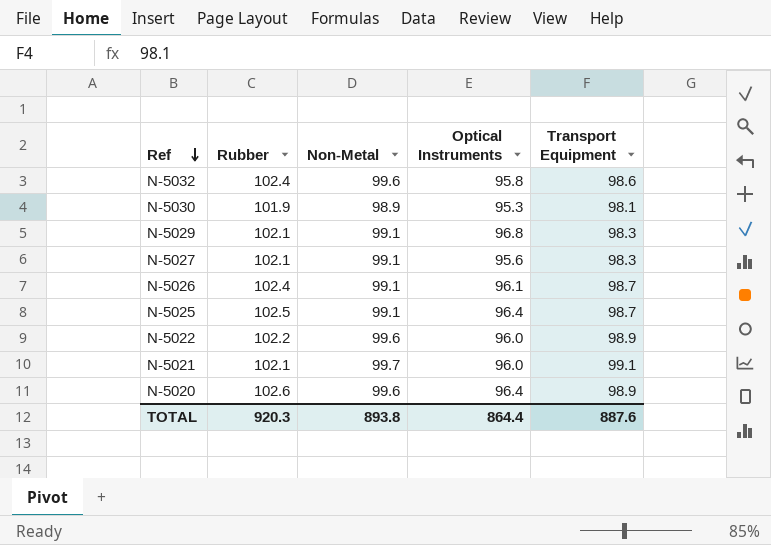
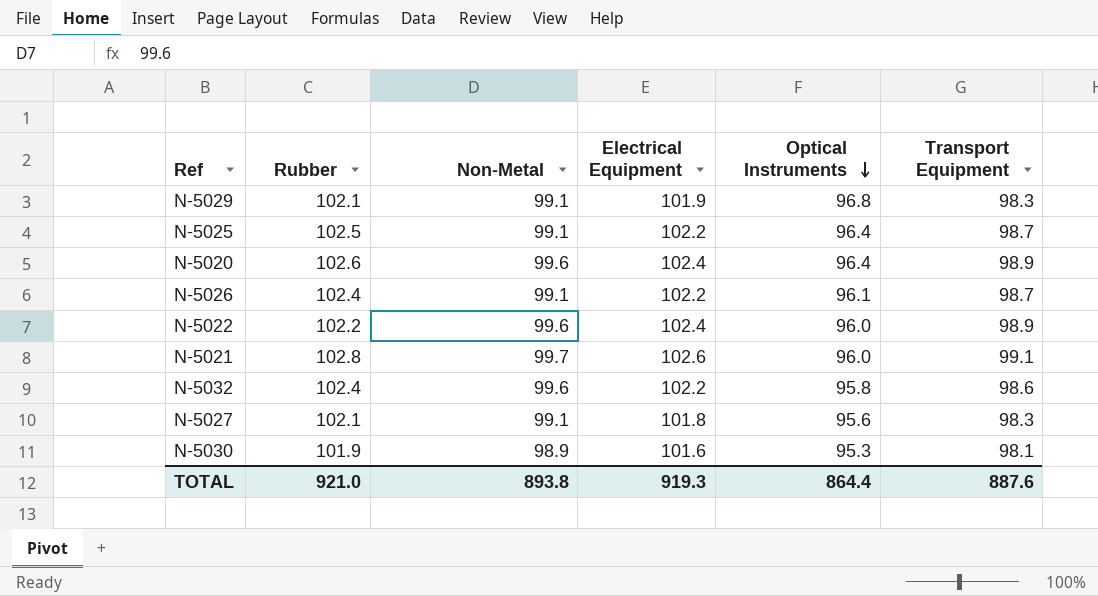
row order: Ref descending -> Optical Instruments descending
column Electrical Equipment | position: none -> 4
N-5021 | Rubber: 102.1 -> 102.8
TOTAL | Rubber: 920.3 -> 921.0

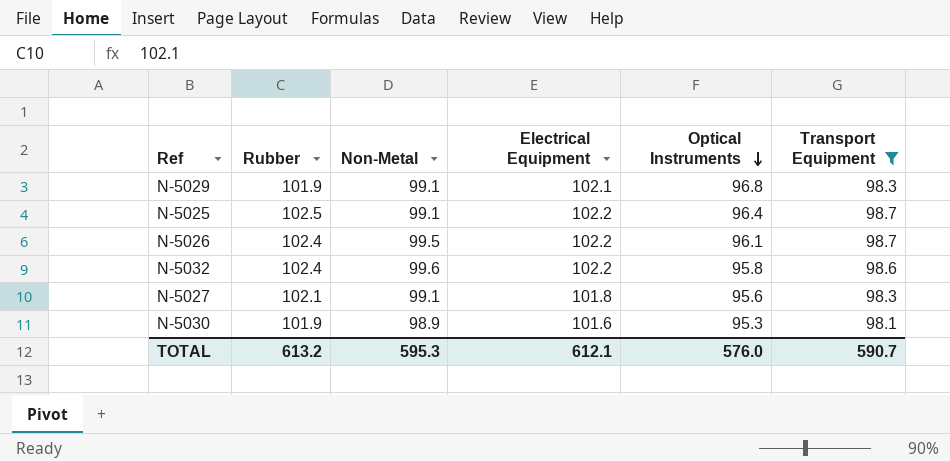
filter: none -> Transport Equipment <= 98.7
N-5029 | Rubber: 102.1 -> 101.9
N-5029 | Electrical Equipment: 101.9 -> 102.1
N-5026 | Non-Metal: 99.1 -> 99.5
TOTAL | Rubber: 921.0 -> 613.2
TOTAL | Non-Metal: 893.8 -> 595.3
TOTAL | Electrical Equipment: 919.3 -> 612.1
TOTAL | Optical Instruments: 864.4 -> 576.0
TOTAL | Transport Equipment: 887.6 -> 590.7

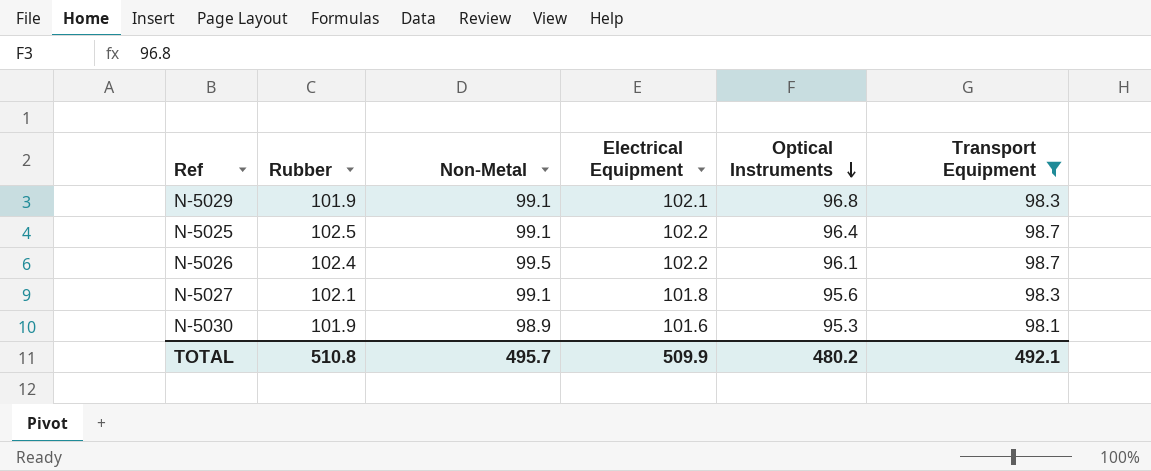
row N-5032: 102.4 | 99.6 | 102.2 | 95.8 | 98.6 -> none
TOTAL | Rubber: 613.2 -> 510.8
TOTAL | Non-Metal: 595.3 -> 495.7
TOTAL | Electrical Equipment: 612.1 -> 509.9
TOTAL | Optical Instruments: 576.0 -> 480.2
TOTAL | Transport Equipment: 590.7 -> 492.1

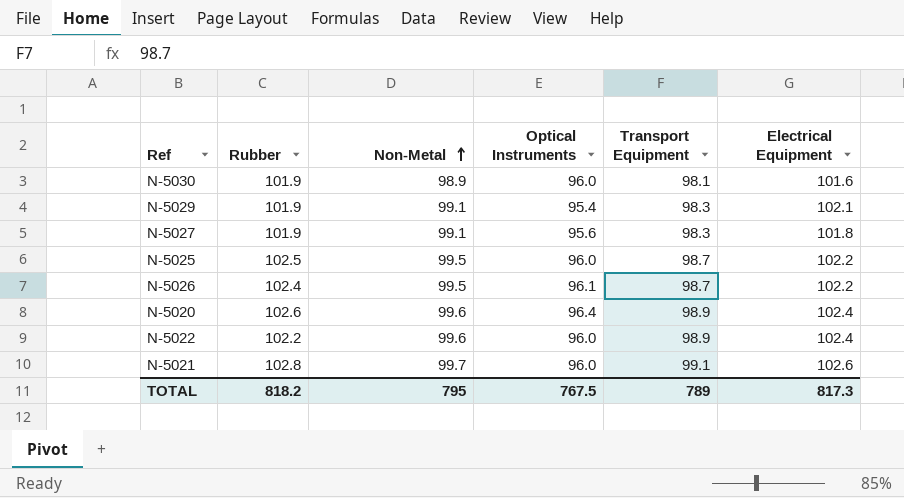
filter: Transport Equipment <= 98.7 -> none
row order: Optical Instruments descending -> Non-Metal ascending
column Electrical Equipment | position: 4 -> 6
N-5030 | Optical Instruments: 95.3 -> 96.0
N-5029 | Optical Instruments: 96.8 -> 95.4
N-5027 | Rubber: 102.1 -> 101.9
N-5025 | Non-Metal: 99.1 -> 99.5
N-5025 | Optical Instruments: 96.4 -> 96.0
TOTAL | Rubber: 510.8 -> 818.2
TOTAL | Non-Metal: 495.7 -> 795
TOTAL | Optical Instruments: 480.2 -> 767.5
TOTAL | Transport Equipment: 492.1 -> 789
TOTAL | Electrical Equipment: 509.9 -> 817.3

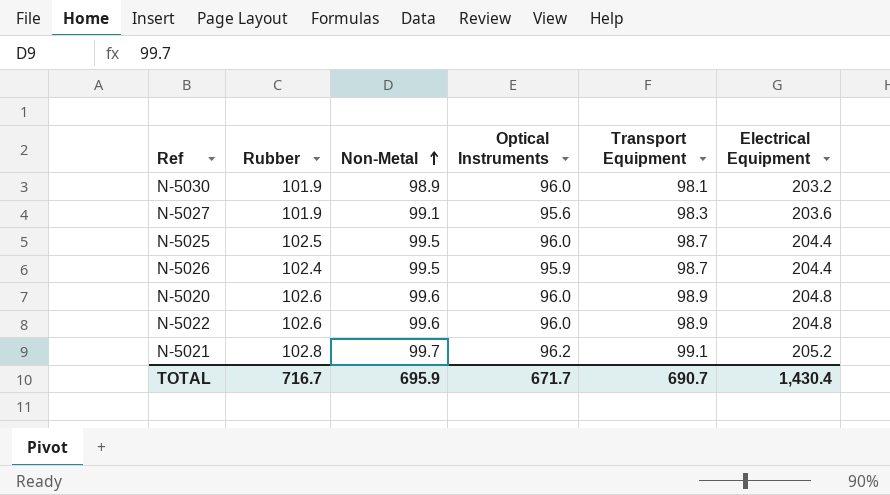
row N-5029: 101.9 | 99.1 | 95.4 | 98.3 | 102.1 -> none
N-5030 | Electrical Equipment: 101.6 -> 203.2
N-5027 | Electrical Equipment: 101.8 -> 203.6
N-5025 | Electrical Equipment: 102.2 -> 204.4
N-5026 | Optical Instruments: 96.1 -> 95.9
N-5026 | Electrical Equipment: 102.2 -> 204.4
N-5020 | Optical Instruments: 96.4 -> 96.0
N-5020 | Electrical Equipment: 102.4 -> 204.8
N-5022 | Rubber: 102.2 -> 102.6
N-5022 | Electrical Equipment: 102.4 -> 204.8
N-5021 | Optical Instruments: 96.0 -> 96.2
N-5021 | Electrical Equipment: 102.6 -> 205.2
TOTAL | Rubber: 818.2 -> 716.7
TOTAL | Non-Metal: 795 -> 695.9
TOTAL | Optical Instruments: 767.5 -> 671.7
TOTAL | Transport Equipment: 789 -> 690.7
TOTAL | Electrical Equipment: 817.3 -> 1,430.4

